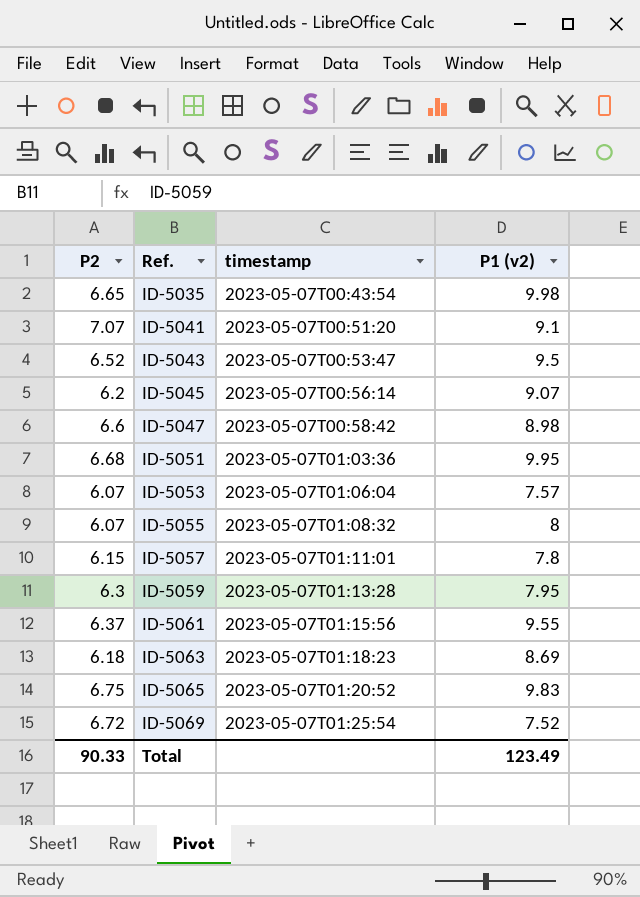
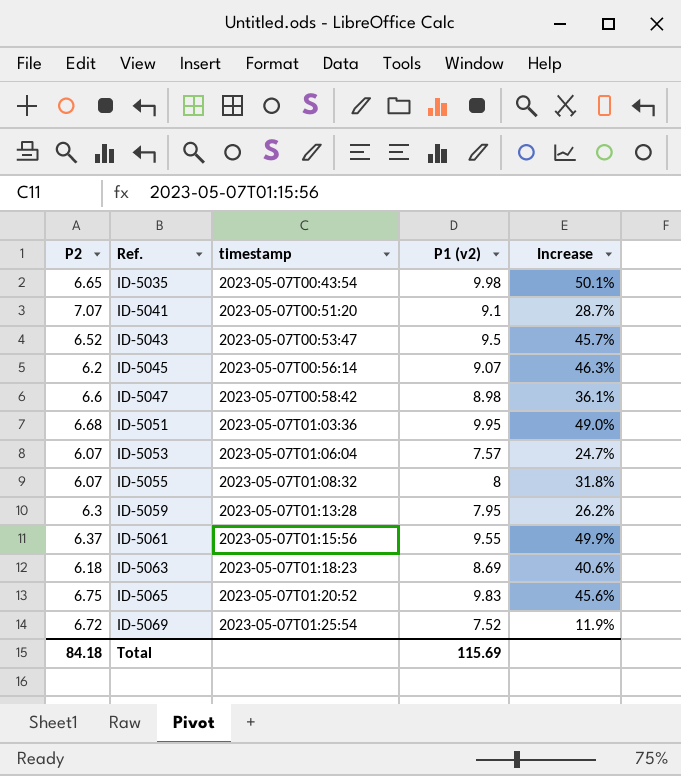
column Increase | formula: none -> ([P1 (v2)] - [P2]) / [P2]
row ID-5057: 6.15 | 2023-05-07T01:11:01 | 7.8 -> none
Total | P2: 90.33 -> 84.18
Total | P1 (v2): 123.49 -> 115.69

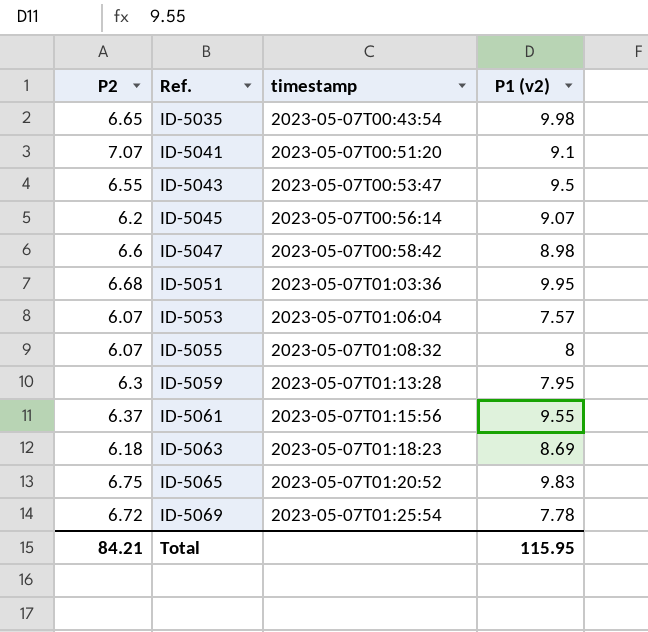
column Increase | formula: ([P1 (v2)] - [P2]) / [P2] -> none
ID-5043 | P2: 6.52 -> 6.55
ID-5069 | P1 (v2): 7.52 -> 7.78
Total | P2: 84.18 -> 84.21
Total | P1 (v2): 115.69 -> 115.95

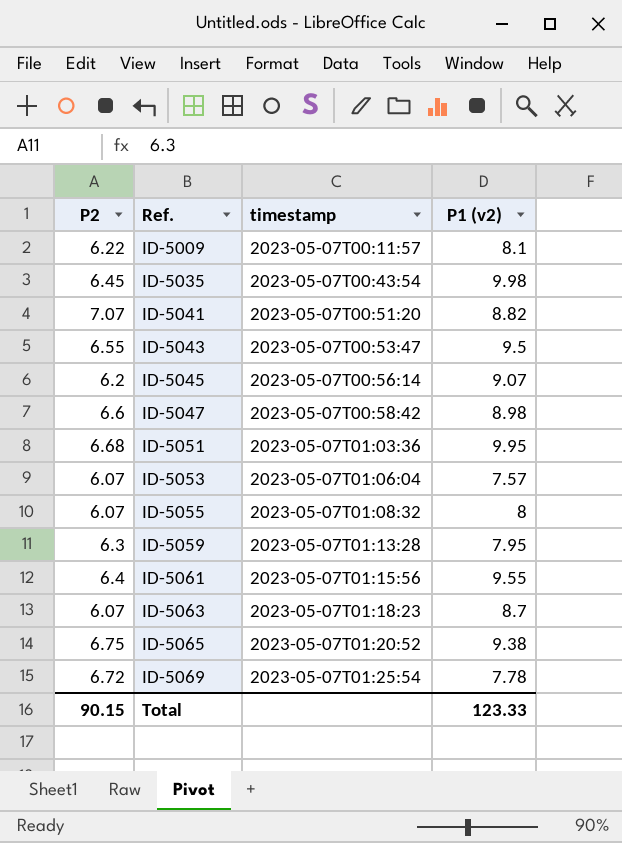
row ID-5009: none -> 6.22 | 2023-05-07T00:11:57 | 8.1
ID-5035 | P2: 6.65 -> 6.45
ID-5041 | P1 (v2): 9.1 -> 8.82
ID-5061 | P2: 6.37 -> 6.4
ID-5063 | P2: 6.18 -> 6.07
ID-5063 | P1 (v2): 8.69 -> 8.7
ID-5065 | P1 (v2): 9.83 -> 9.38
Total | P2: 84.21 -> 90.15
Total | P1 (v2): 115.95 -> 123.33

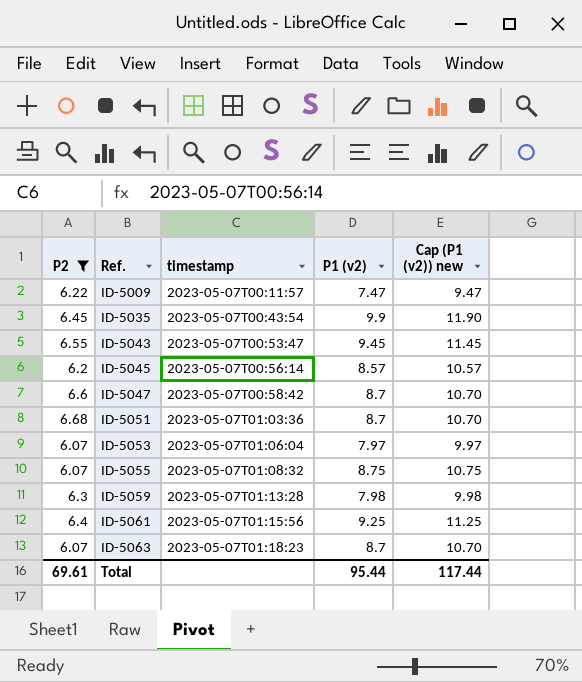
filter: none -> P2 <= 6.68
column Cap (P1 (v2)) new | formula: none -> [P1 (v2)] + 2
ID-5009 | P1 (v2): 8.1 -> 7.47
ID-5035 | P1 (v2): 9.98 -> 9.9
ID-5043 | P1 (v2): 9.5 -> 9.45
ID-5045 | P1 (v2): 9.07 -> 8.57
ID-5047 | P1 (v2): 8.98 -> 8.7
ID-5051 | P1 (v2): 9.95 -> 8.7
ID-5053 | P1 (v2): 7.57 -> 7.97
ID-5055 | P1 (v2): 8 -> 8.75
ID-5059 | P1 (v2): 7.95 -> 7.98
ID-5061 | P1 (v2): 9.55 -> 9.25
Total | P2: 90.15 -> 69.61
Total | P1 (v2): 123.33 -> 95.44

